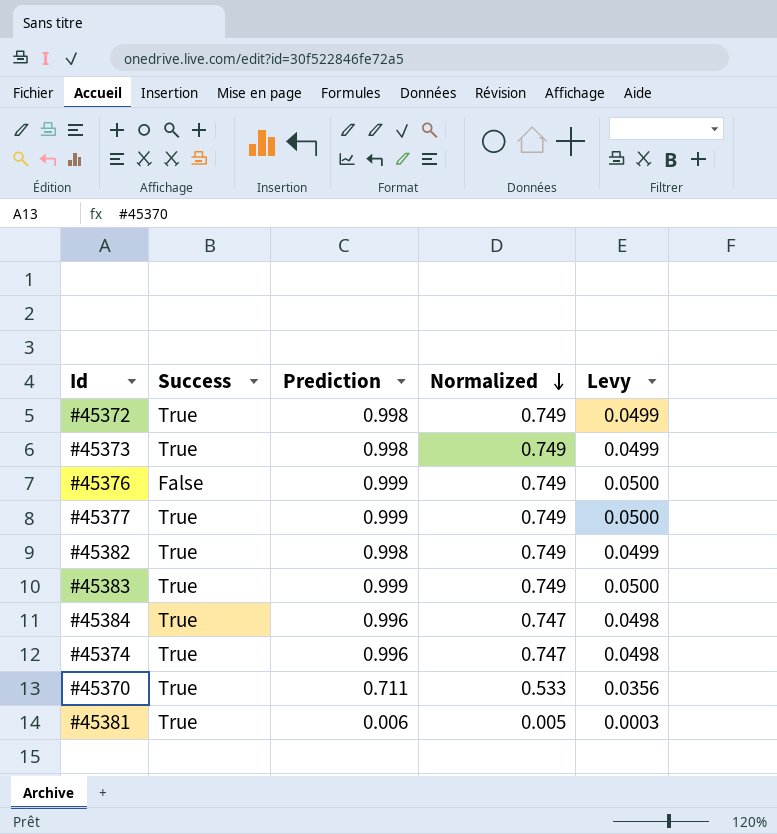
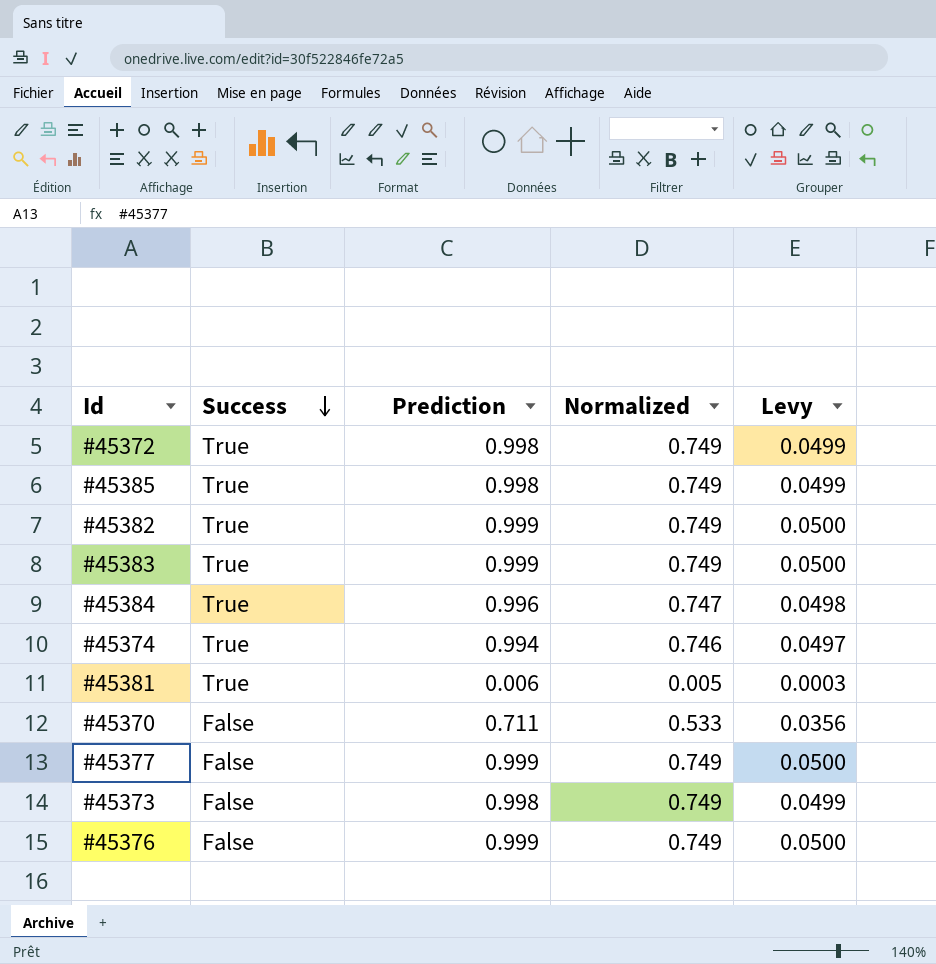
row order: Normalized descending -> Success descending
row #45385: none -> True | 0.998 | 0.749 | 0.0499
#45382 | Prediction: 0.998 -> 0.999
#45382 | Levy: 0.0499 -> 0.0500
#45374 | Prediction: 0.996 -> 0.994
#45374 | Normalized: 0.747 -> 0.746
#45374 | Levy: 0.0498 -> 0.0497
#45370 | Success: True -> False
#45377 | Success: True -> False
#45373 | Success: True -> False

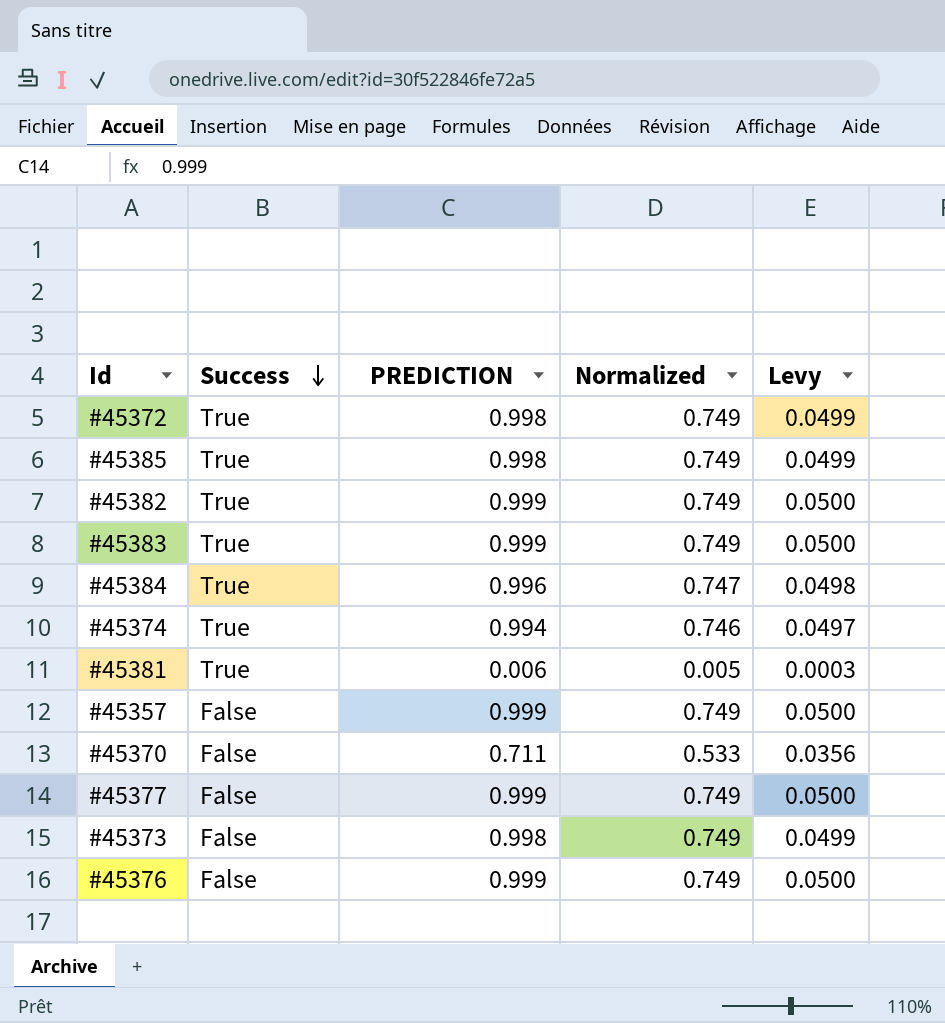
column name: Prediction -> PREDICTION
row #45357: none -> False | 0.999 | 0.749 | 0.0500

